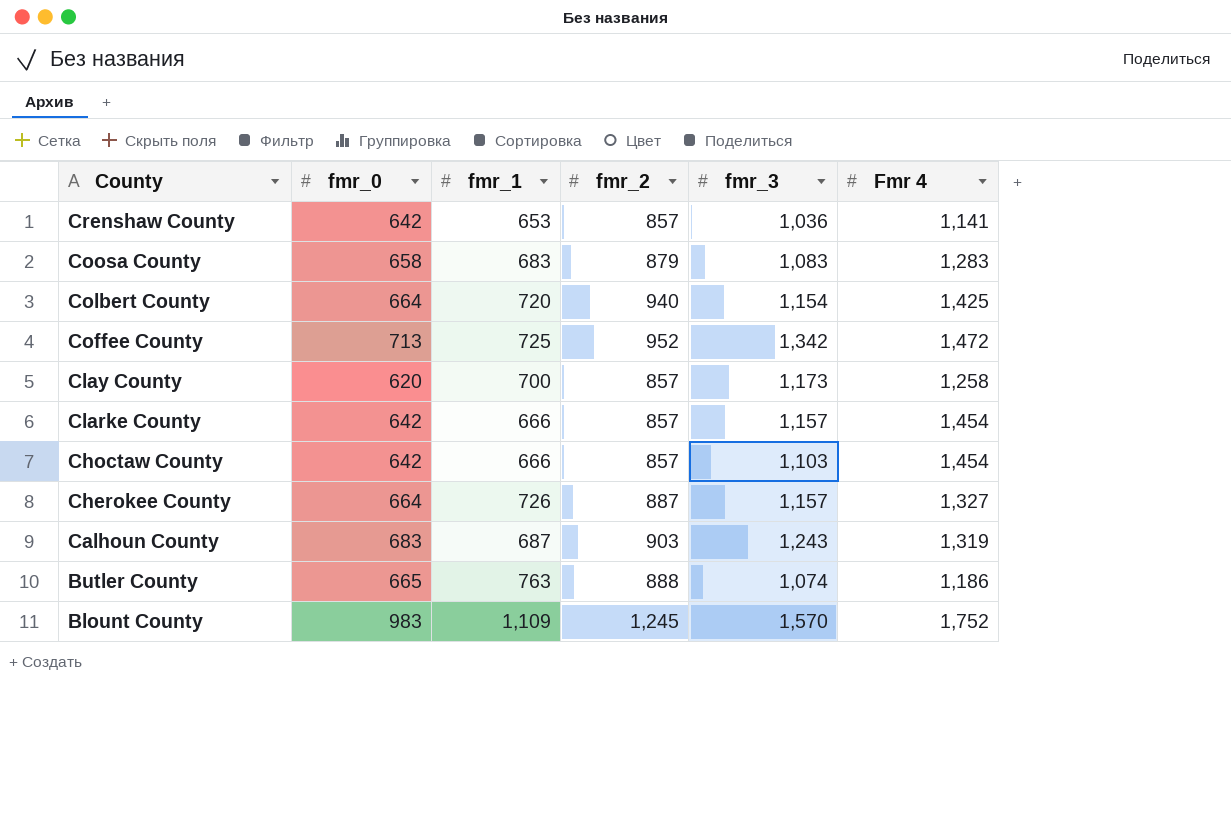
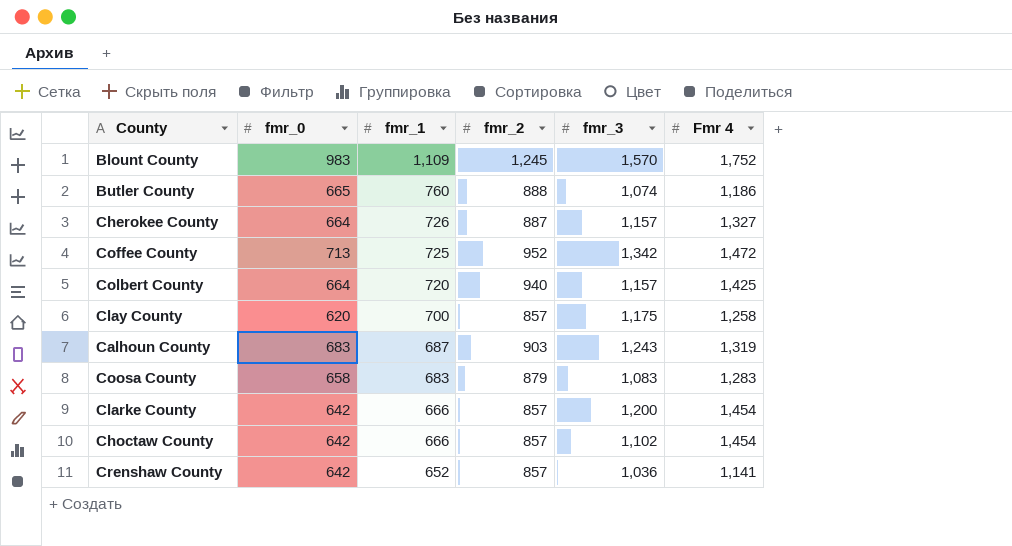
row order: County descending -> fmr_1 descending
Butler County | fmr_1: 763 -> 760
Colbert County | fmr_3: 1,154 -> 1,157
Clay County | fmr_3: 1,173 -> 1,175
Clarke County | fmr_3: 1,157 -> 1,200
Choctaw County | fmr_3: 1,103 -> 1,102
Crenshaw County | fmr_1: 653 -> 652

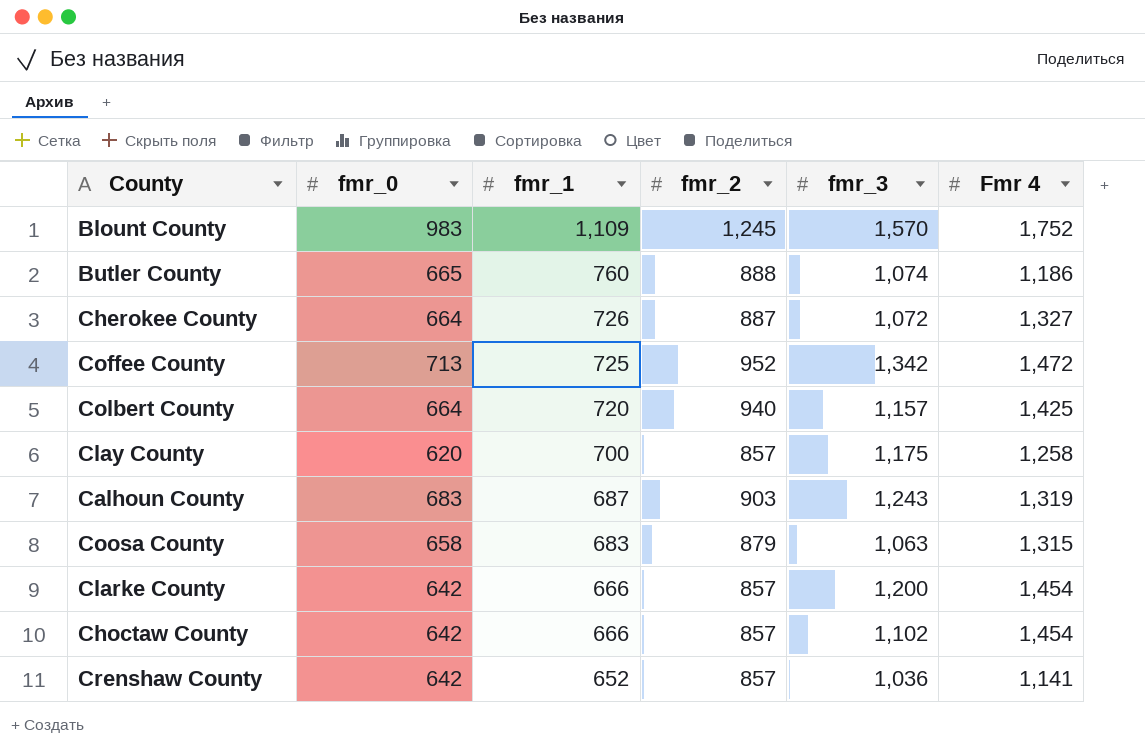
Cherokee County | fmr_3: 1,157 -> 1,072
Coosa County | fmr_3: 1,083 -> 1,063
Coosa County | Fmr 4: 1,283 -> 1,315

